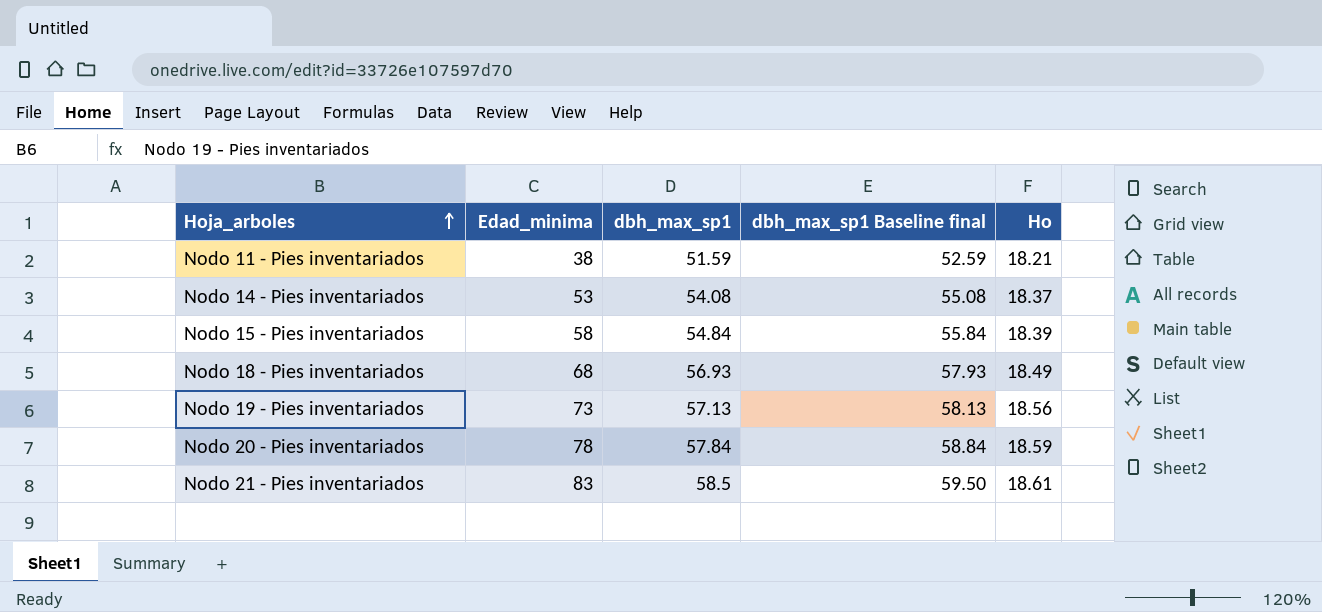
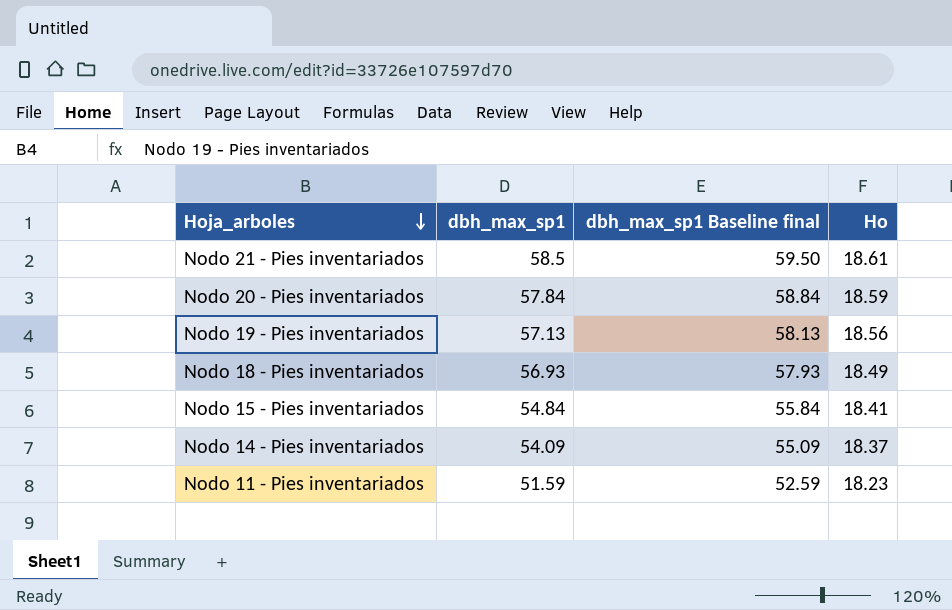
row order: Hoja_arboles ascending -> Hoja_arboles descending
column Edad_minima | position: 2 -> none
Nodo 15 - Pies inventariados | Ho: 18.39 -> 18.41
Nodo 14 - Pies inventariados | dbh_max_sp1: 54.08 -> 54.09
Nodo 14 - Pies inventariados | dbh_max_sp1 Baseline final: 55.08 -> 55.09
Nodo 11 - Pies inventariados | Ho: 18.21 -> 18.23

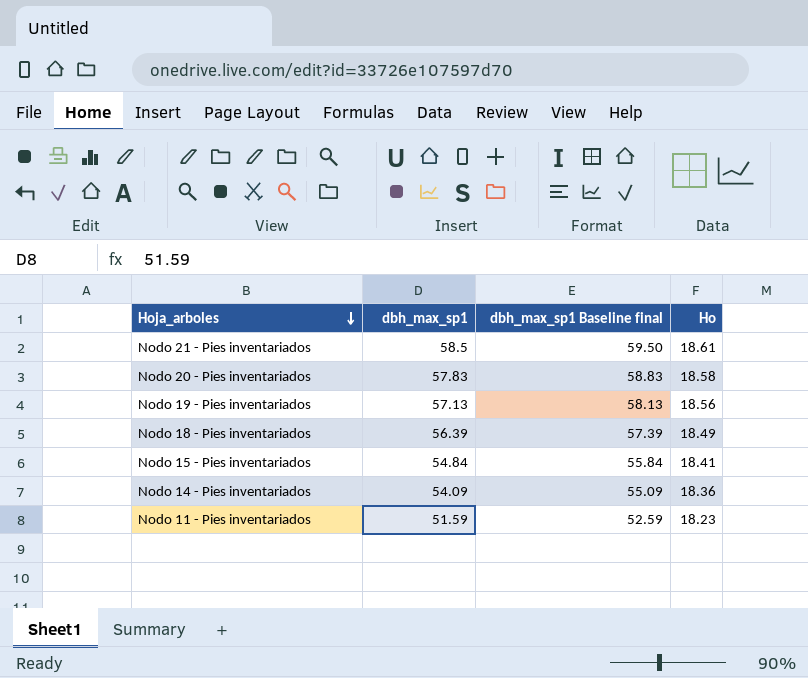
Nodo 20 - Pies inventariados | dbh_max_sp1: 57.84 -> 57.83
Nodo 20 - Pies inventariados | dbh_max_sp1 Baseline final: 58.84 -> 58.83
Nodo 20 - Pies inventariados | Ho: 18.59 -> 18.58
Nodo 18 - Pies inventariados | dbh_max_sp1: 56.93 -> 56.39
Nodo 18 - Pies inventariados | dbh_max_sp1 Baseline final: 57.93 -> 57.39
Nodo 14 - Pies inventariados | Ho: 18.37 -> 18.36

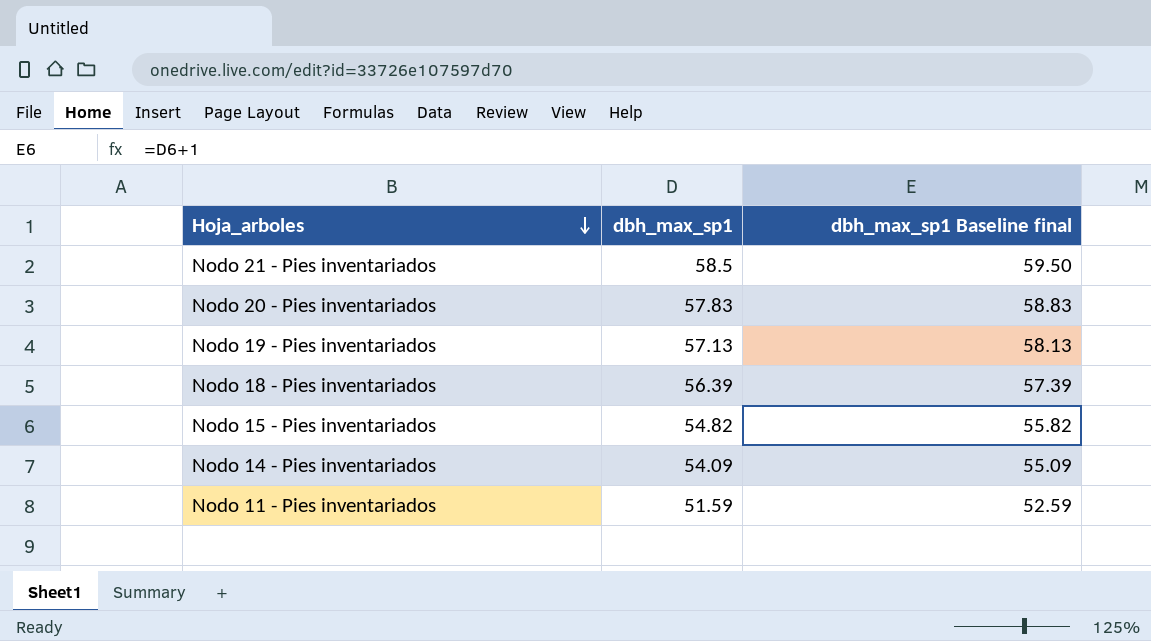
column Ho | position: 4 -> none
Nodo 15 - Pies inventariados | dbh_max_sp1: 54.84 -> 54.82
Nodo 15 - Pies inventariados | dbh_max_sp1 Baseline final: 55.84 -> 55.82

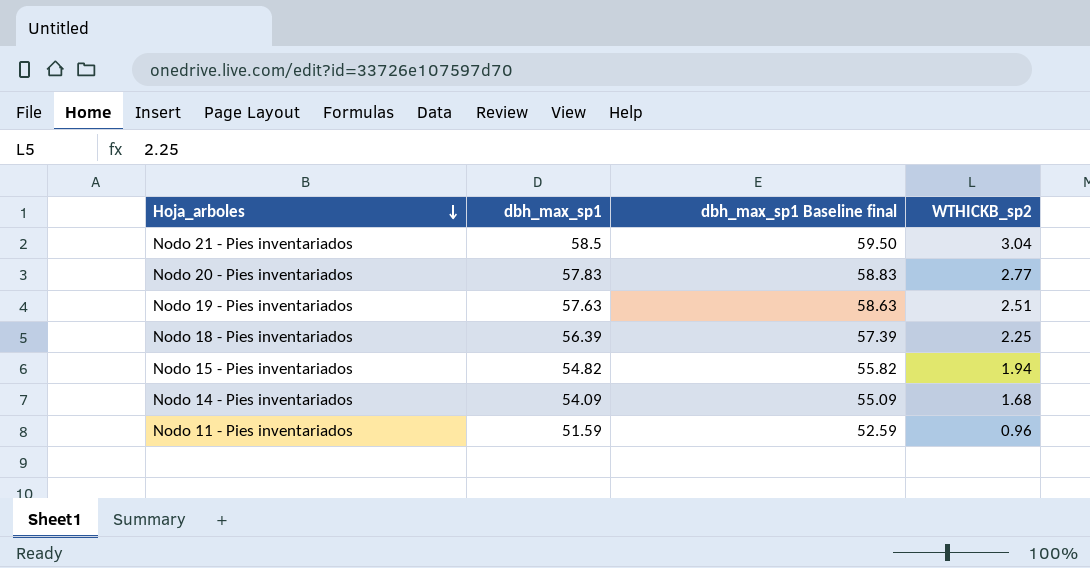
column WTHICKB_sp2 | position: none -> 4
Nodo 19 - Pies inventariados | dbh_max_sp1: 57.13 -> 57.63
Nodo 19 - Pies inventariados | dbh_max_sp1 Baseline final: 58.13 -> 58.63

